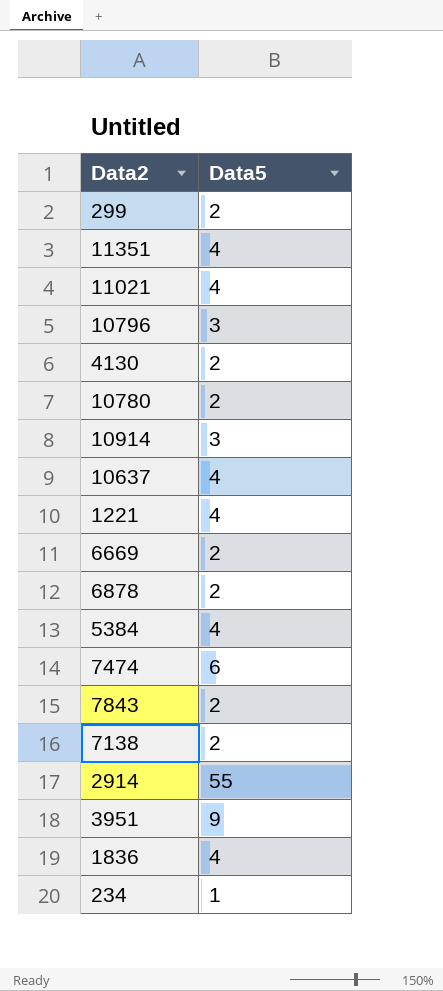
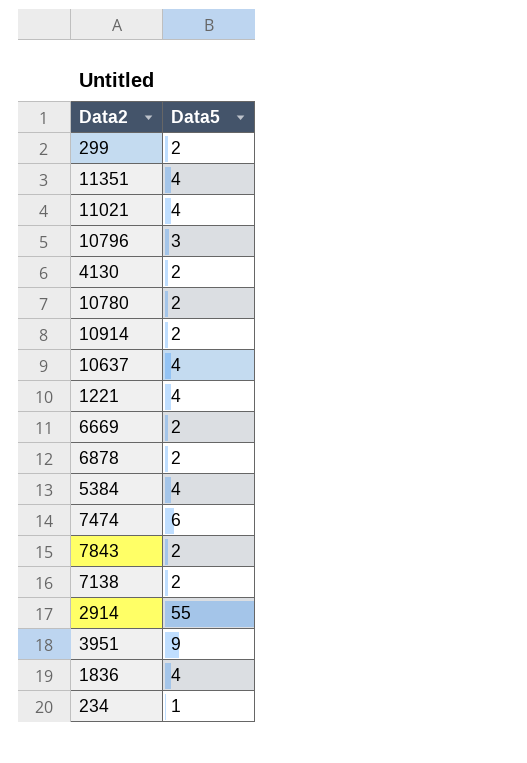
10914 | Data5: 3 -> 2

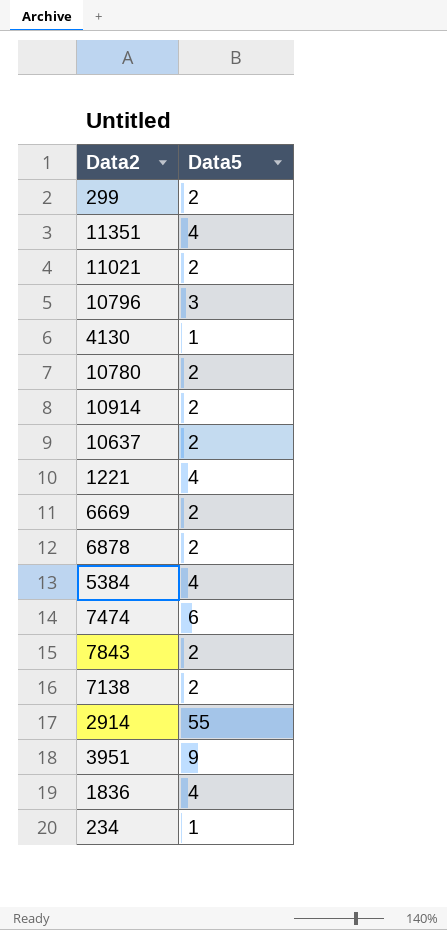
11021 | Data5: 4 -> 2
4130 | Data5: 2 -> 1
10637 | Data5: 4 -> 2

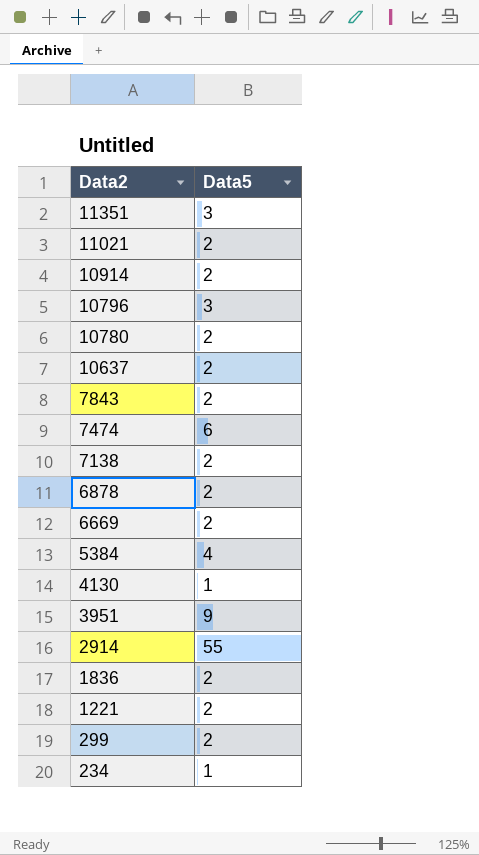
row order: none -> Data2 descending
11351 | Data5: 4 -> 3
1836 | Data5: 4 -> 2
1221 | Data5: 4 -> 2

